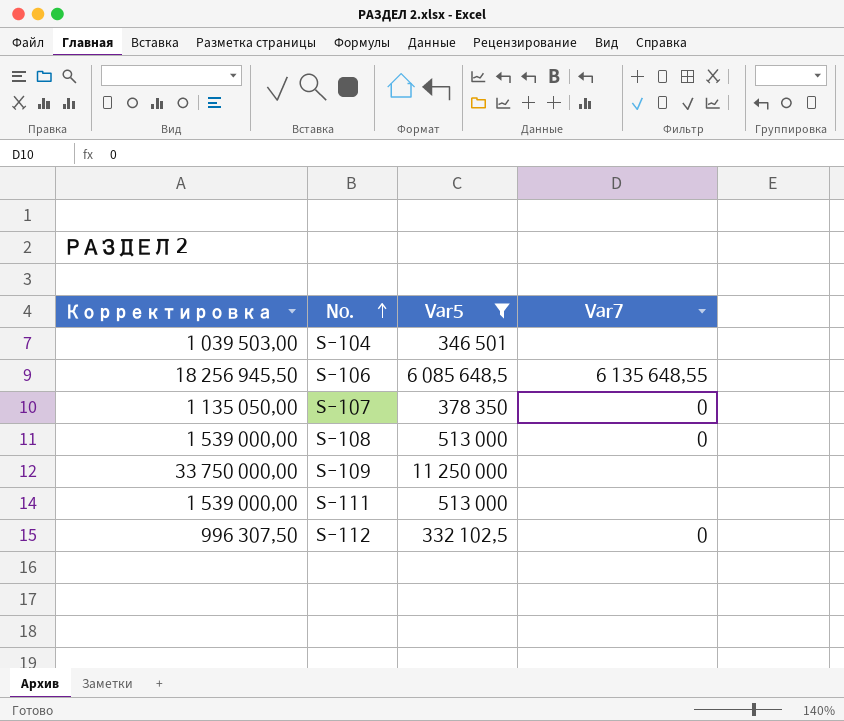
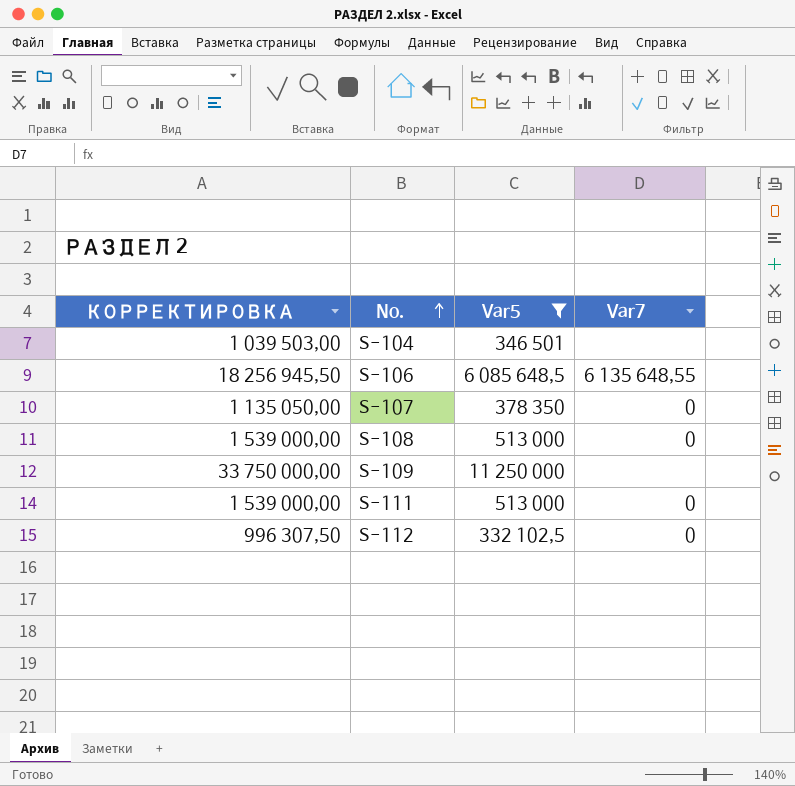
column name: Корректировка -> КОРРЕКТИРОВКА
S-111 | Var7: none -> 0

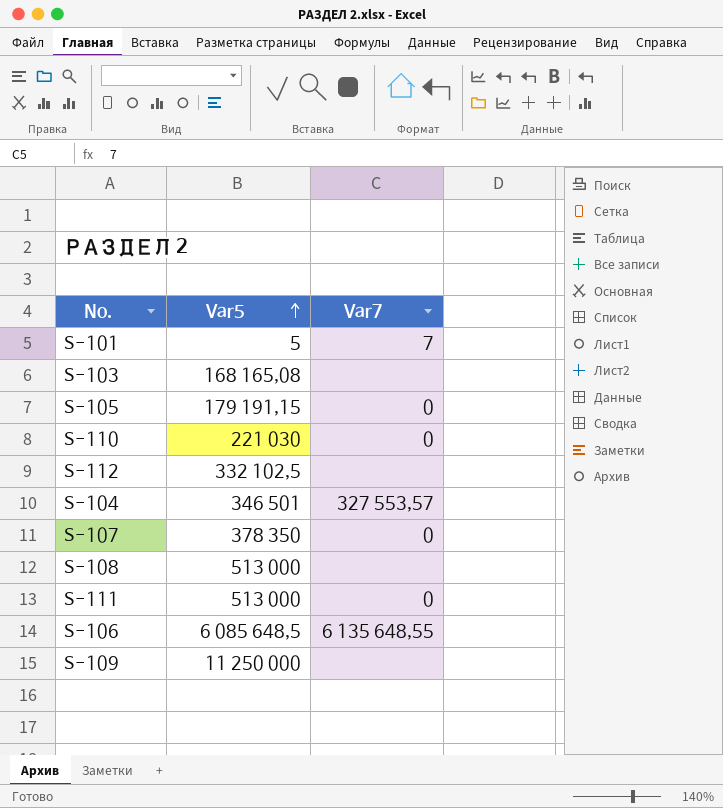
filter: Var5 >= 332 102,5 -> none
row order: No. ascending -> Var5 ascending
column КОРРЕКТИРОВКА | formula: [Var5] * 3 -> none
S-112 | Var7: 0 -> none
S-104 | Var7: none -> 327 553,57
S-108 | Var7: 0 -> none

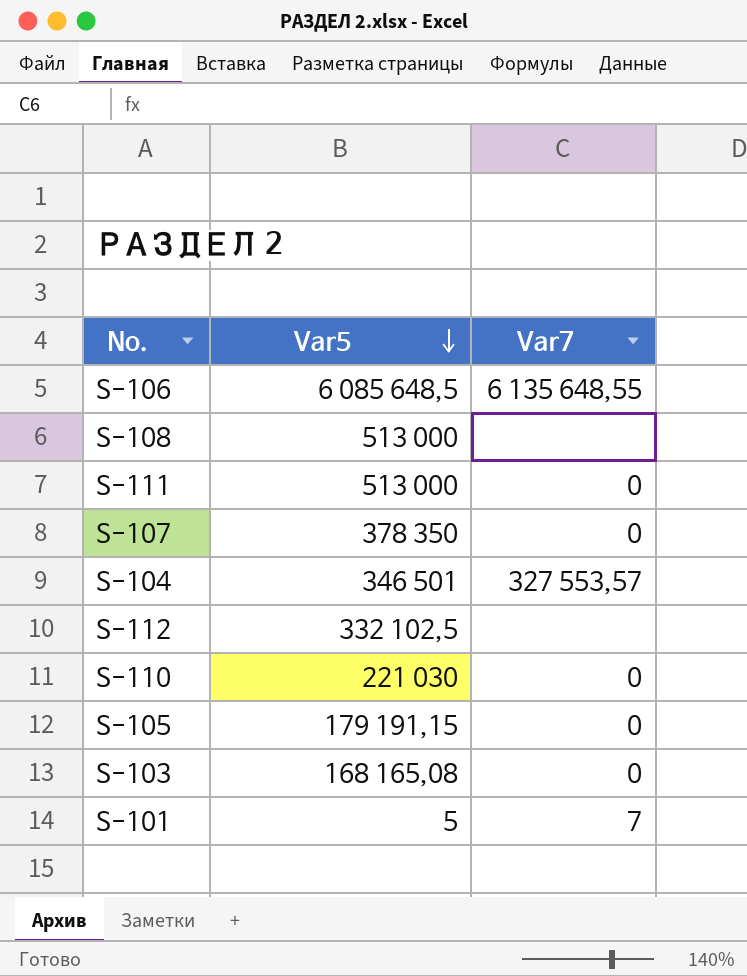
row order: Var5 ascending -> Var5 descending
row S-109: 11 250 000 | none -> none
S-103 | Var7: none -> 0

